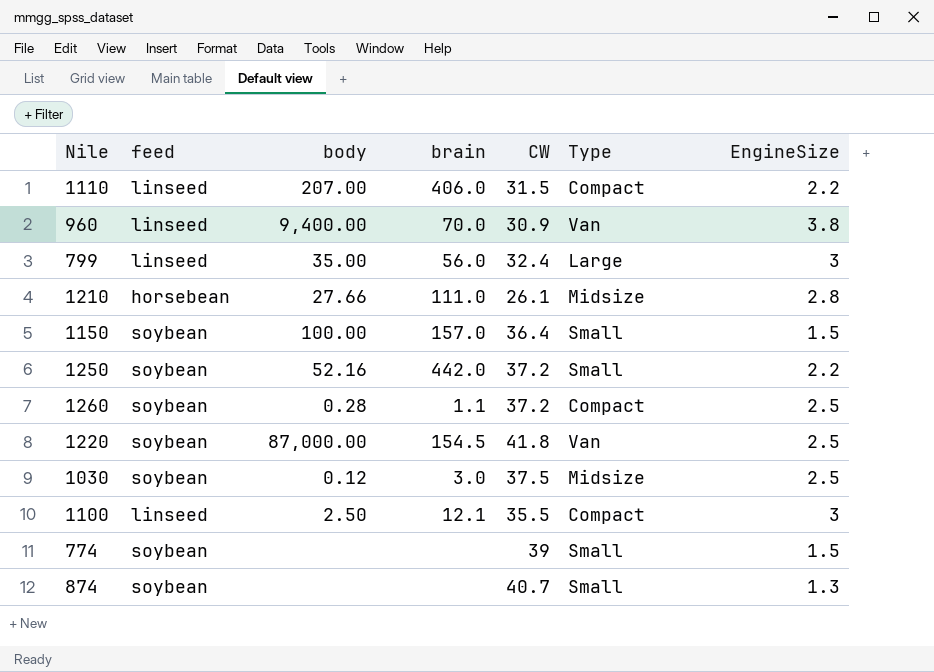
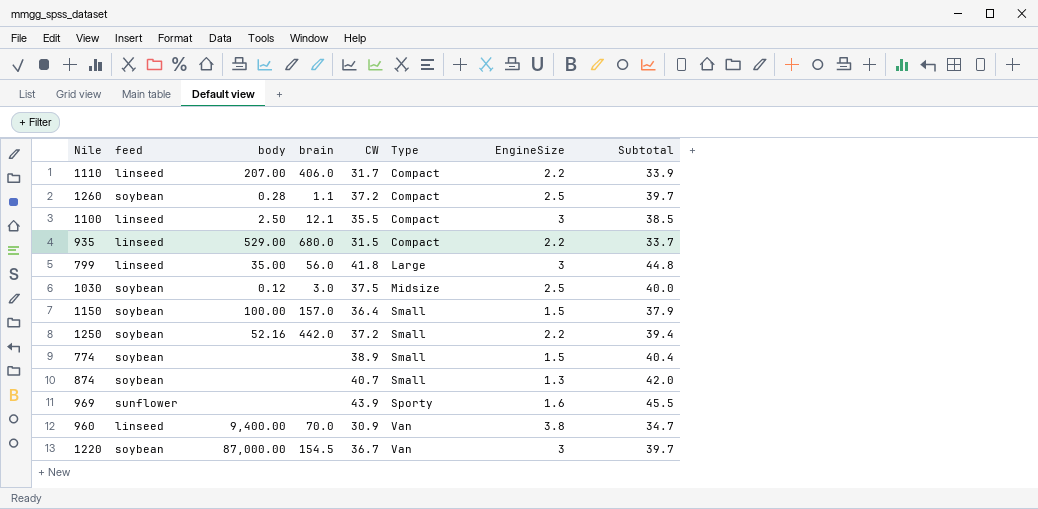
row order: none -> Type ascending
column Subtotal | formula: none -> [CW] + [EngineSize]
row 1210: horsebean | 27.66 | 111.0 | 26.1 | Midsize | 2.8 -> none
1110 | CW: 31.5 -> 31.7
row 935: none -> linseed | 529.00 | 680.0 | 31.5 | Compact | 2.2 | 33.7
799 | CW: 32.4 -> 41.8
774 | CW: 39 -> 38.9
row 969: none -> sunflower | none | none | 43.9 | Sporty | 1.6 | 45.5
1220 | CW: 41.8 -> 36.7
1220 | EngineSize: 2.5 -> 3

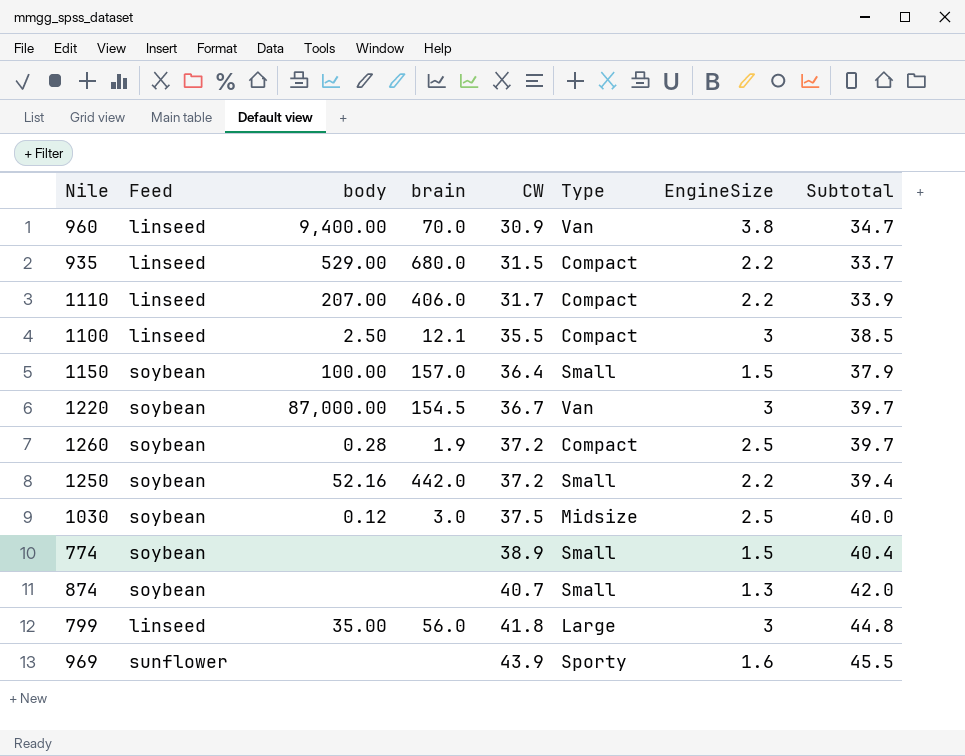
row order: Type ascending -> CW ascending
column name: feed -> Feed
1260 | brain: 1.1 -> 1.9

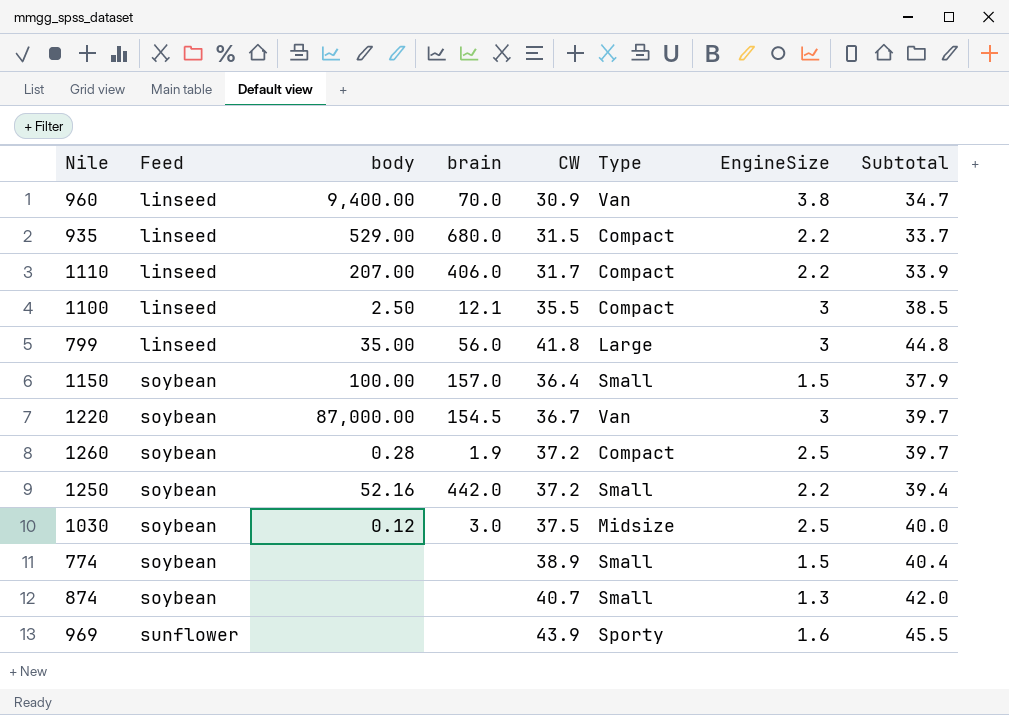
row order: CW ascending -> Feed ascending

